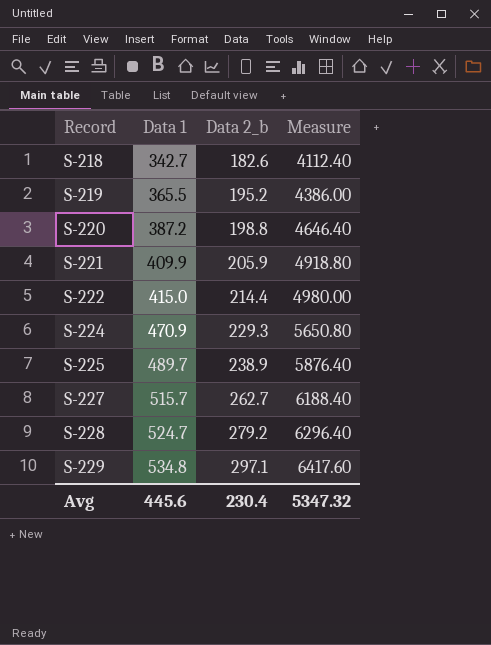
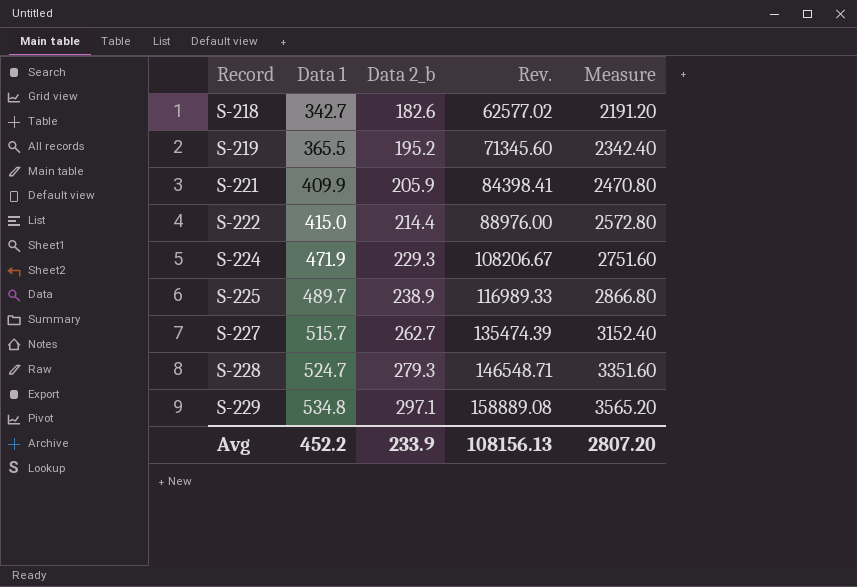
column Rev. | formula: none -> [Data 1] * [Data 2_b]
column Measure | formula: [Data 1] * 12 -> [Data 2_b] * 12
row S-220: 387.2 | 198.8 | 4646.40 -> none
S-224 | Data 1: 470.9 -> 471.9
S-228 | Data 2_b: 279.2 -> 279.3
Avg | Data 1: 445.6 -> 452.2
Avg | Data 2_b: 230.4 -> 233.9
Avg | Measure: 5347.32 -> 2807.20

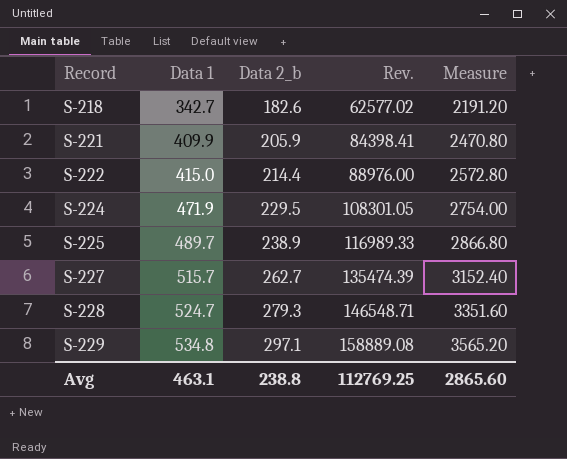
row S-219: 365.5 | 195.2 | 71345.60 | 2342.40 -> none
S-224 | Data 2_b: 229.3 -> 229.5
S-224 | Rev.: 108206.67 -> 108301.05
S-224 | Measure: 2751.60 -> 2754.00
Avg | Data 1: 452.2 -> 463.1
Avg | Data 2_b: 233.9 -> 238.8
Avg | Rev.: 108156.13 -> 112769.25
Avg | Measure: 2807.20 -> 2865.60

